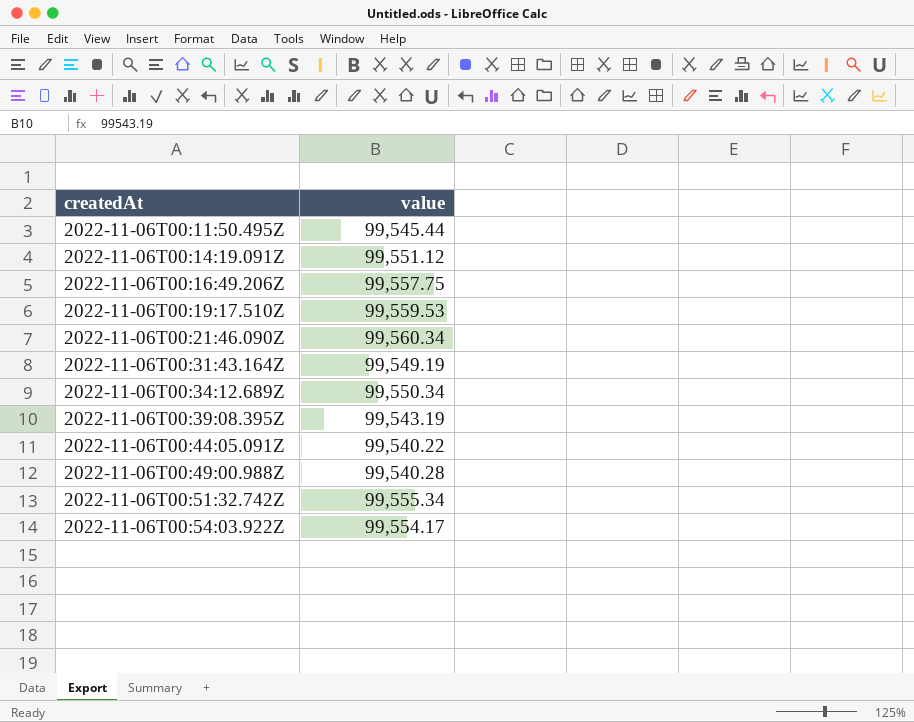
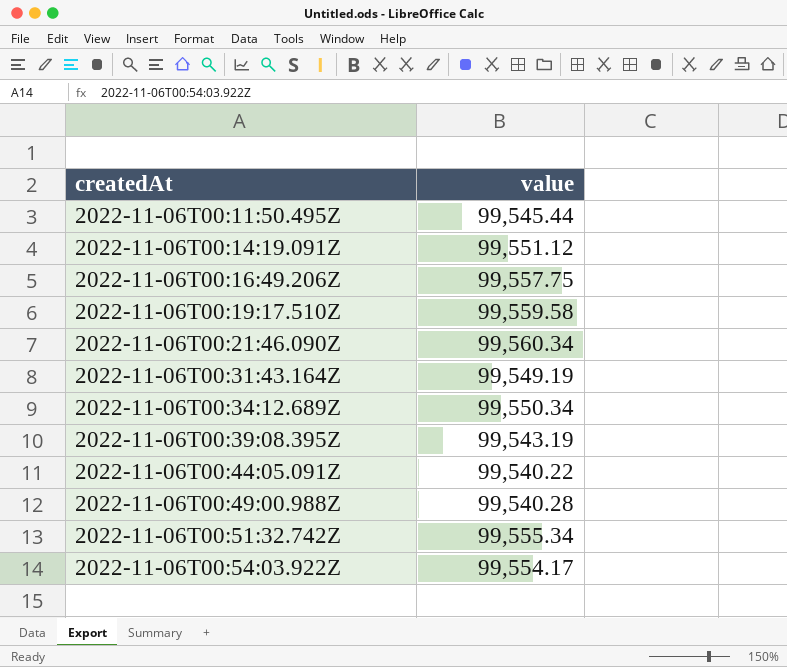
2022-11-06T00:19:17.510Z | value: 99,559.53 -> 99,559.58

